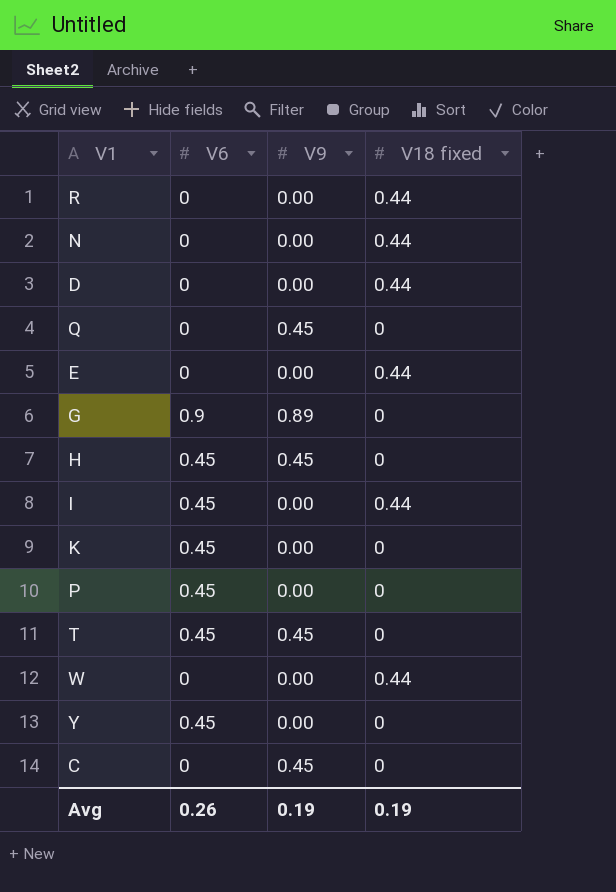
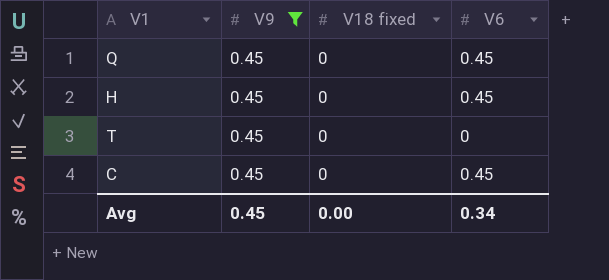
filter: none -> V9 = 0.45
column V6 | position: 2 -> 4
Q | V6: 0 -> 0.45
T | V6: 0.45 -> 0
C | V6: 0 -> 0.45
Avg | V9: 0.19 -> 0.45
Avg | V18 fixed: 0.19 -> 0.00
Avg | V6: 0.26 -> 0.34

